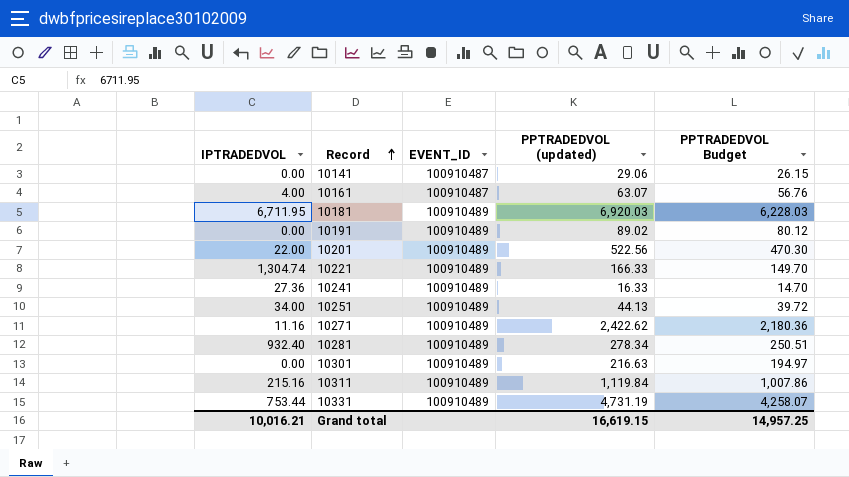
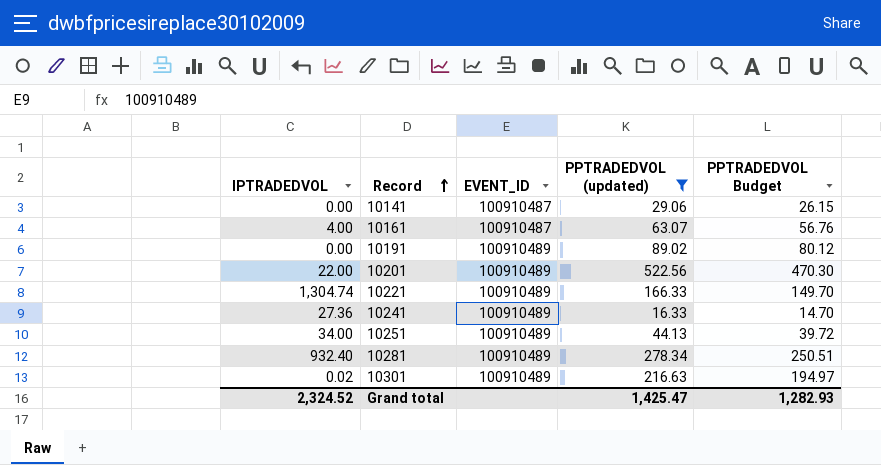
filter: none -> PPTRADEDVOL (updated) <= 522.56
10301 | IPTRADEDVOL: 0.00 -> 0.02
Grand total | IPTRADEDVOL: 10,016.21 -> 2,324.52
Grand total | PPTRADEDVOL (updated): 16,619.15 -> 1,425.47
Grand total | PPTRADEDVOL Budget: 14,957.25 -> 1,282.93

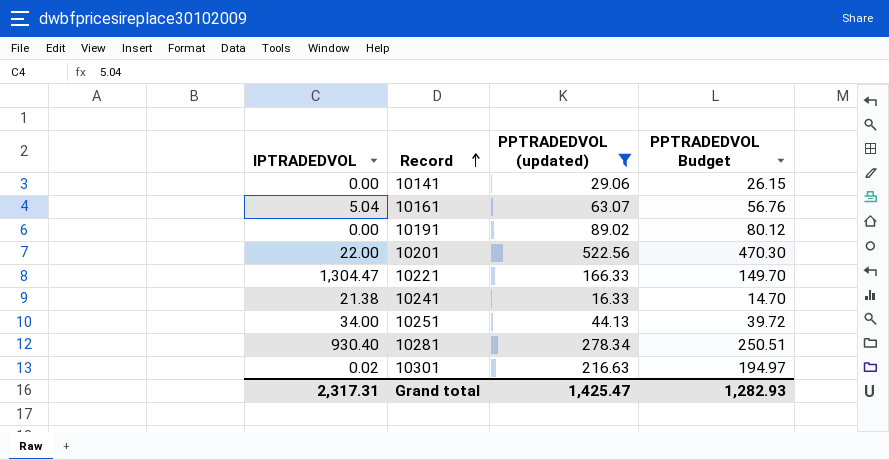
column EVENT_ID | position: 3 -> none
10161 | IPTRADEDVOL: 4.00 -> 5.04
10221 | IPTRADEDVOL: 1,304.74 -> 1,304.47
10241 | IPTRADEDVOL: 27.36 -> 21.38
10281 | IPTRADEDVOL: 932.40 -> 930.40
Grand total | IPTRADEDVOL: 2,324.52 -> 2,317.31

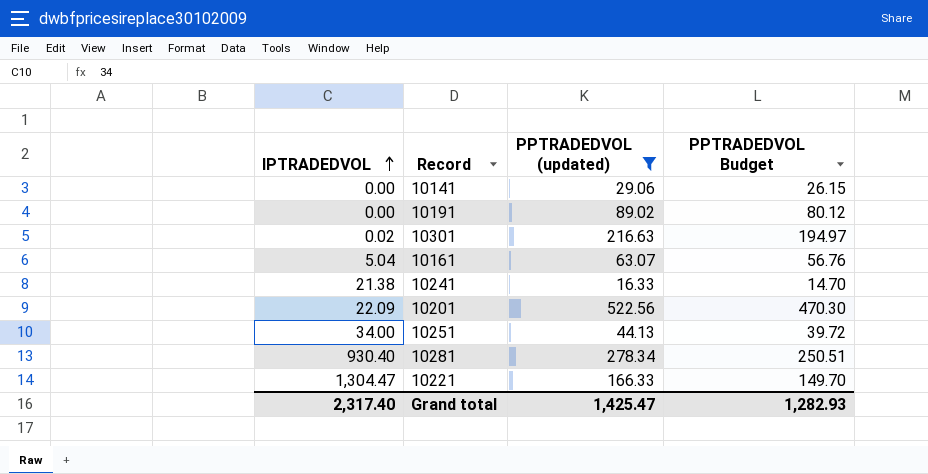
row order: Record ascending -> IPTRADEDVOL ascending
10201 | IPTRADEDVOL: 22.00 -> 22.09
Grand total | IPTRADEDVOL: 2,317.31 -> 2,317.40

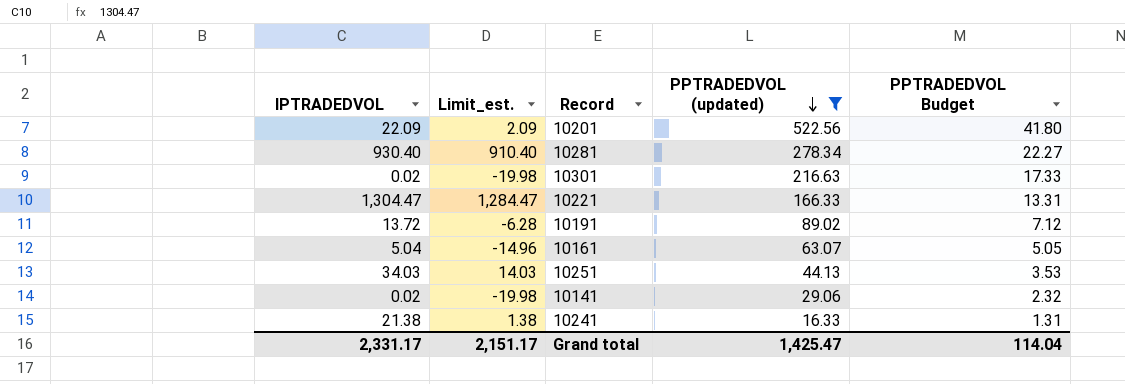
row order: IPTRADEDVOL ascending -> PPTRADEDVOL (updated) descending
column Limit_est. | formula: none -> [IPTRADEDVOL] - 20
column PPTRADEDVOL Budget | formula: [PPTRADEDVOL (updated)] * 0.9 -> [PPTRADEDVOL (updated)] * 0.08
10191 | IPTRADEDVOL: 0.00 -> 13.72
10251 | IPTRADEDVOL: 34.00 -> 34.03
10141 | IPTRADEDVOL: 0.00 -> 0.02
Grand total | IPTRADEDVOL: 2,317.40 -> 2,331.17
Grand total | PPTRADEDVOL Budget: 1,282.93 -> 114.04

